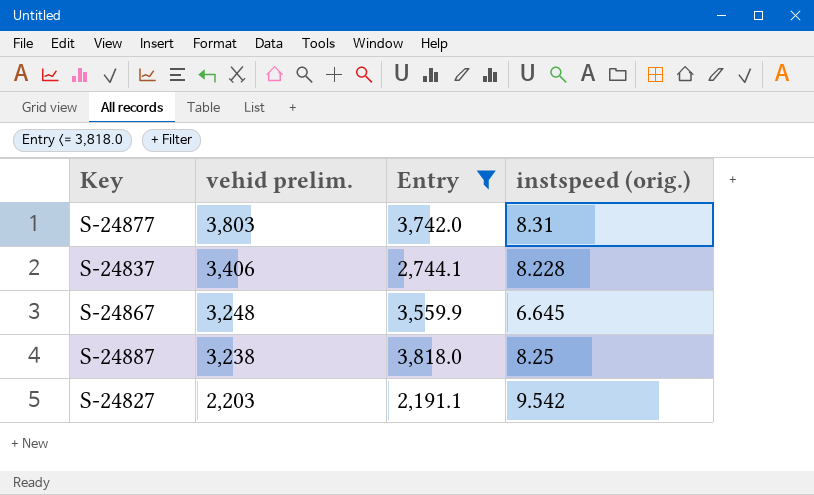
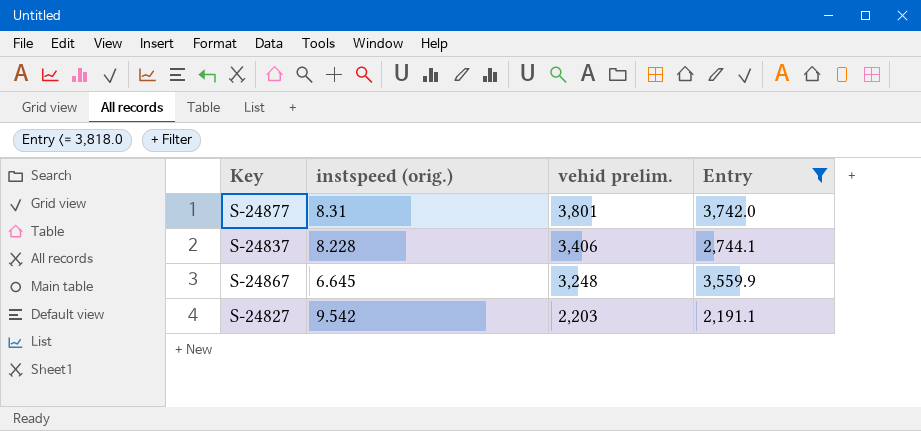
column instspeed (orig.) | position: 4 -> 2
row S-24887: 3,238 | 3,818.0 | 8.25 -> none
S-24877 | vehid prelim.: 3,803 -> 3,801

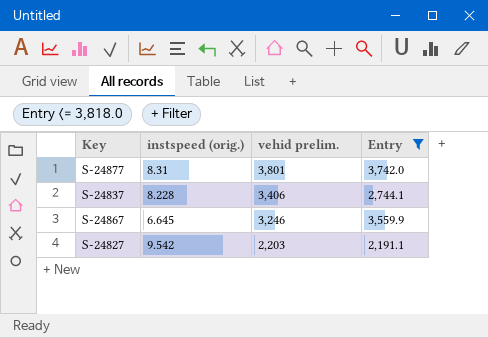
S-24867 | vehid prelim.: 3,248 -> 3,246

